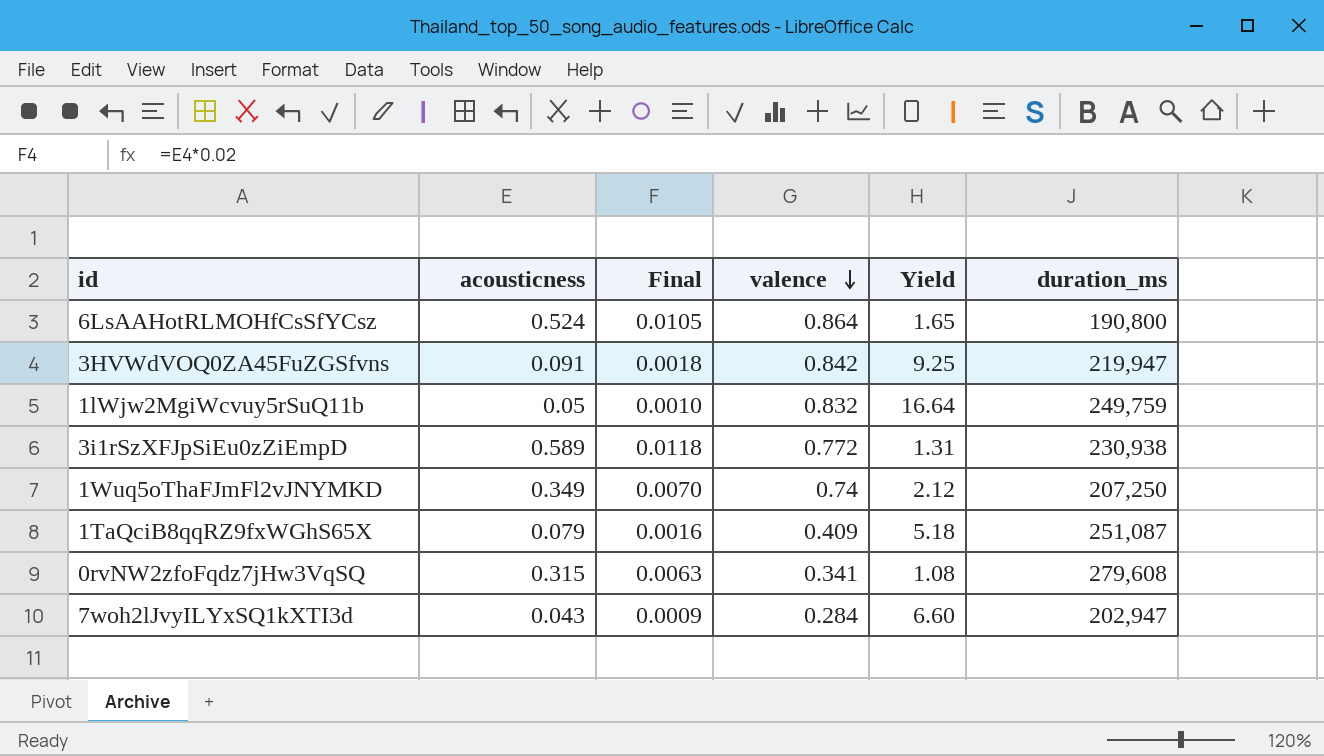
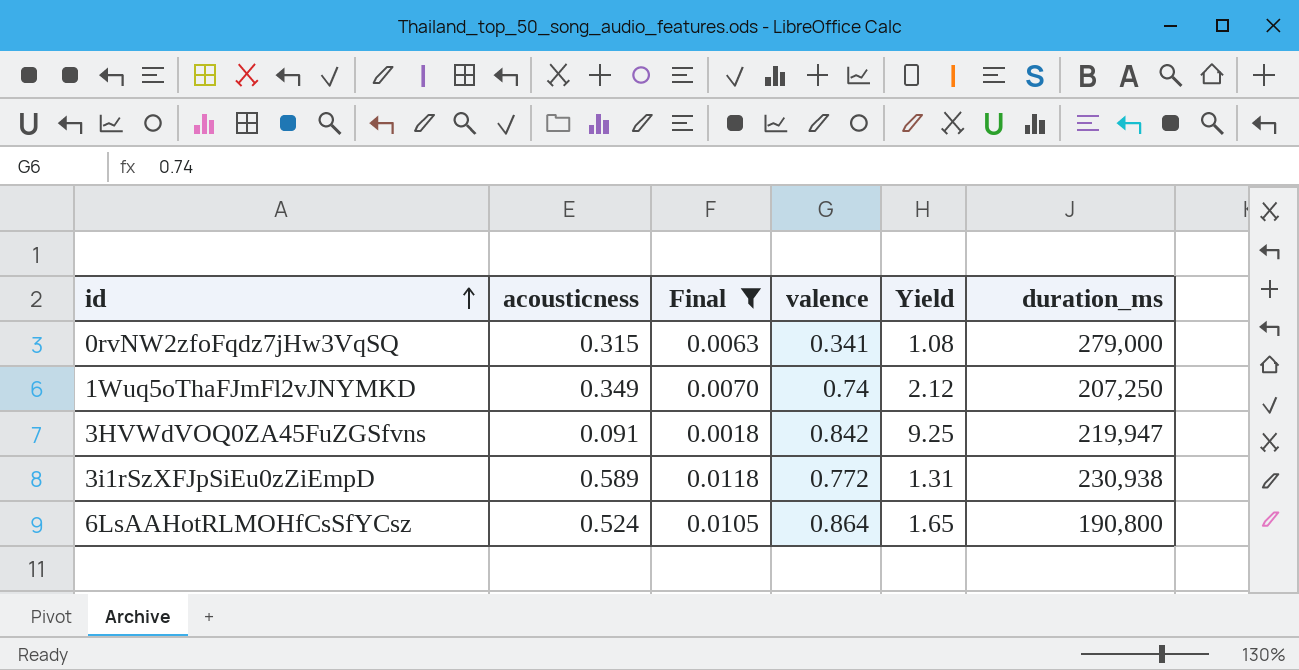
filter: none -> Final >= 0.0018
row order: valence descending -> id ascending
0rvNW2zfoFqdz7jHw3VqSQ | duration_ms: 279,608 -> 279,000

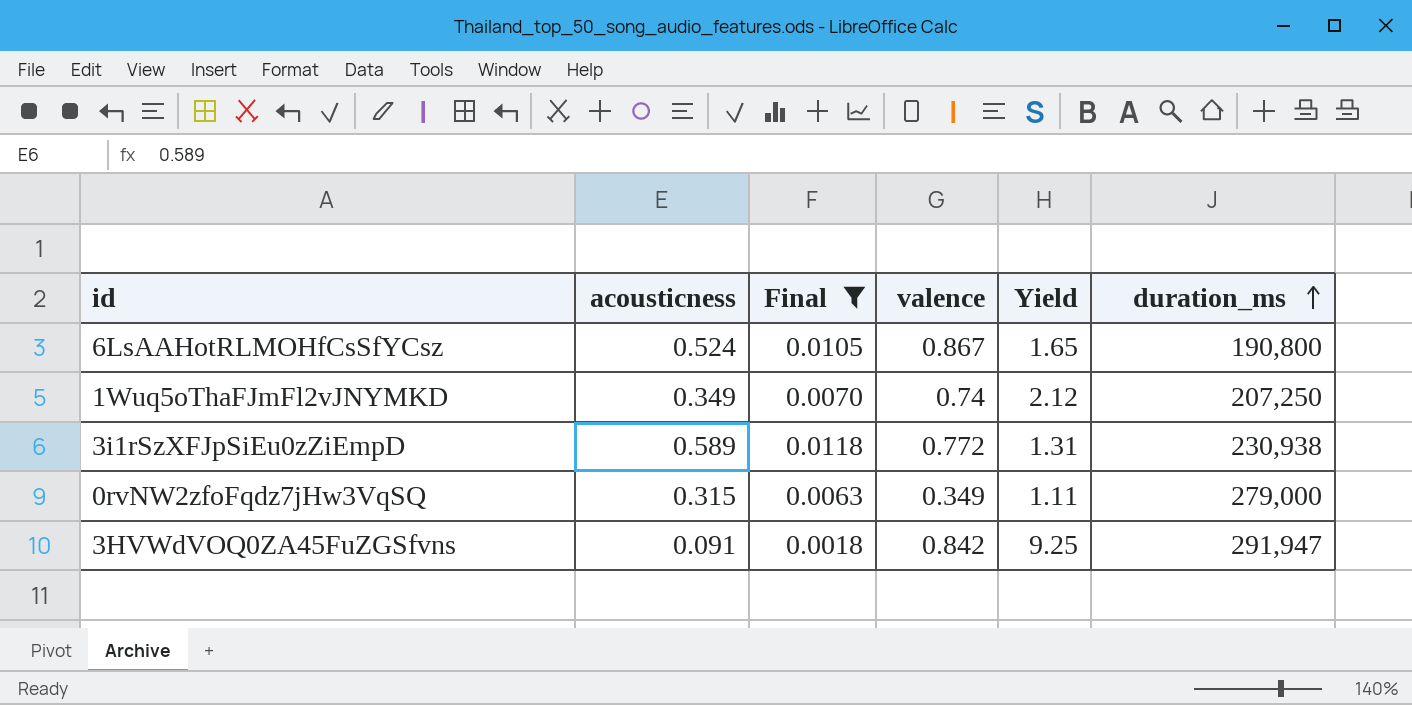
row order: id ascending -> duration_ms ascending
6LsAAHotRLMOHfCsSfYCsz | valence: 0.864 -> 0.867
0rvNW2zfoFqdz7jHw3VqSQ | valence: 0.341 -> 0.349
0rvNW2zfoFqdz7jHw3VqSQ | Yield: 1.08 -> 1.11
3HVWdVOQ0ZA45FuZGSfvns | duration_ms: 219,947 -> 291,947

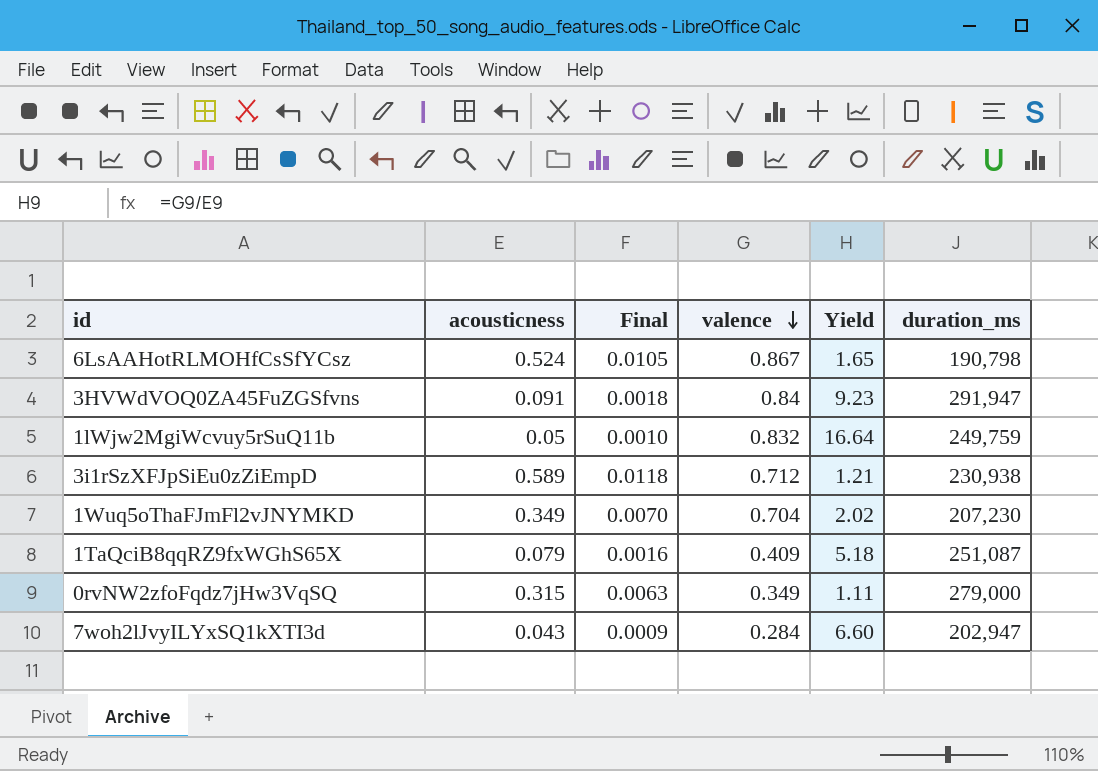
filter: Final >= 0.0018 -> none
row order: duration_ms ascending -> valence descending
6LsAAHotRLMOHfCsSfYCsz | duration_ms: 190,800 -> 190,798
3HVWdVOQ0ZA45FuZGSfvns | valence: 0.842 -> 0.84
3HVWdVOQ0ZA45FuZGSfvns | Yield: 9.25 -> 9.23
3i1rSzXFJpSiEu0zZiEmpD | valence: 0.772 -> 0.712
3i1rSzXFJpSiEu0zZiEmpD | Yield: 1.31 -> 1.21
1Wuq5oThaFJmFl2vJNYMKD | valence: 0.74 -> 0.704
1Wuq5oThaFJmFl2vJNYMKD | Yield: 2.12 -> 2.02
1Wuq5oThaFJmFl2vJNYMKD | duration_ms: 207,250 -> 207,230

